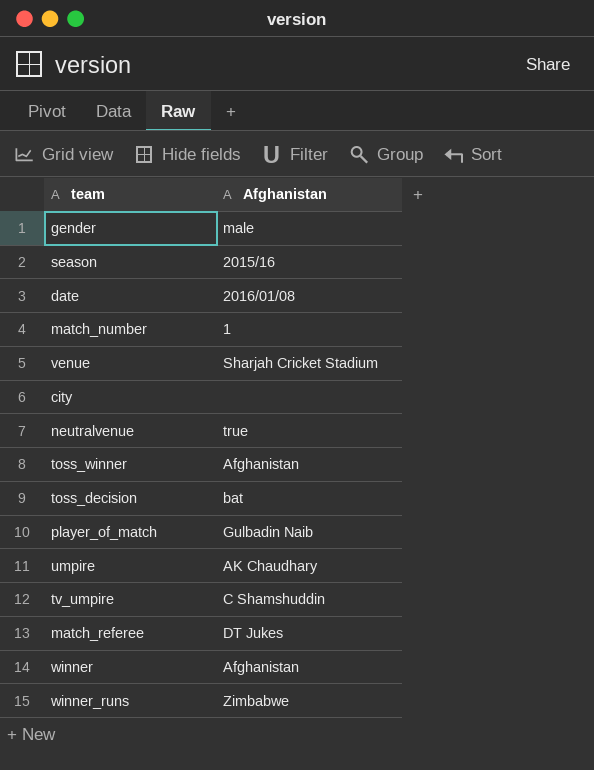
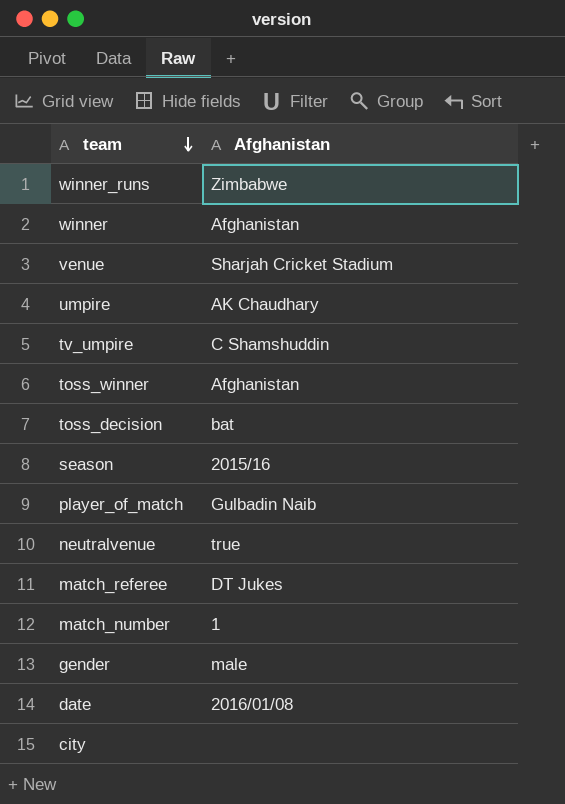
row order: none -> team descending

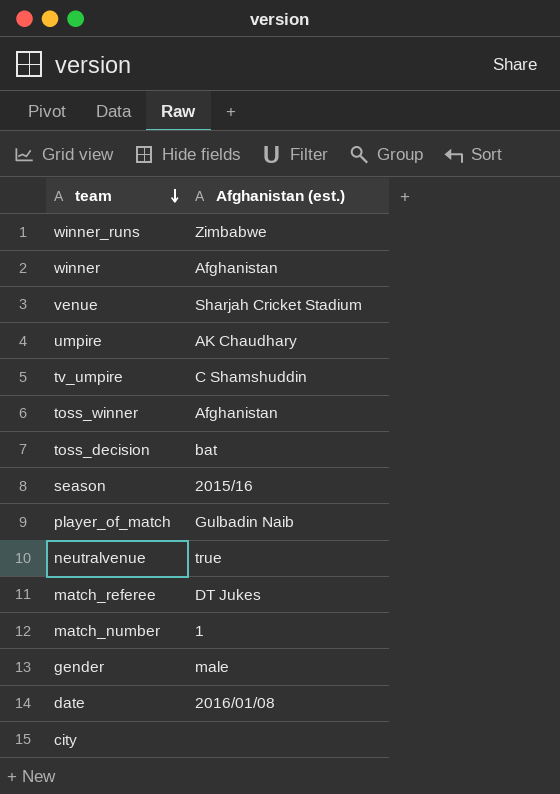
column name: Afghanistan -> Afghanistan (est.)

